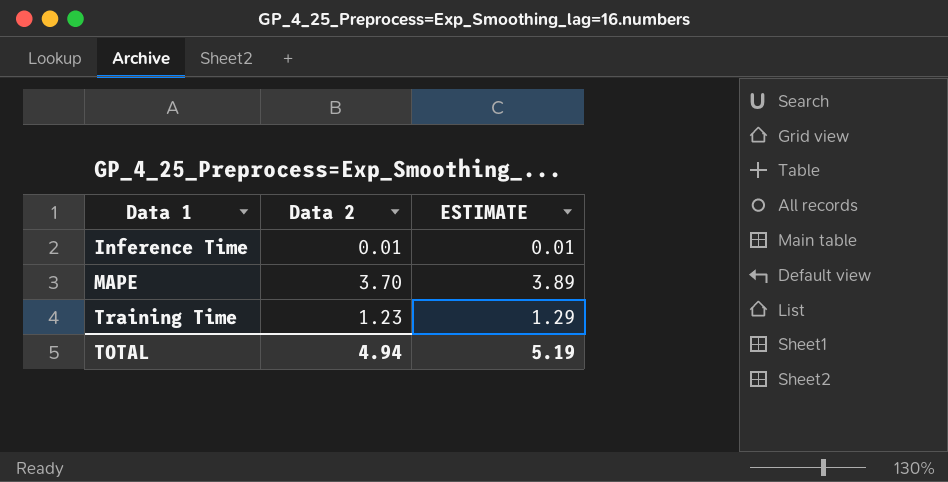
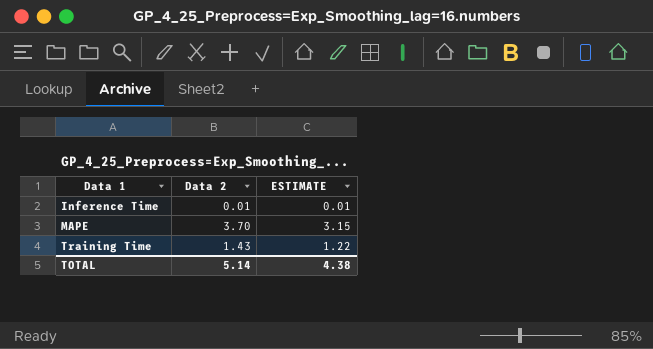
column ESTIMATE | formula: [Data 2] * 1.05 -> [Data 2] * 0.85
Training Time | Data 2: 1.23 -> 1.43
TOTAL | Data 2: 4.94 -> 5.14
TOTAL | ESTIMATE: 5.19 -> 4.38

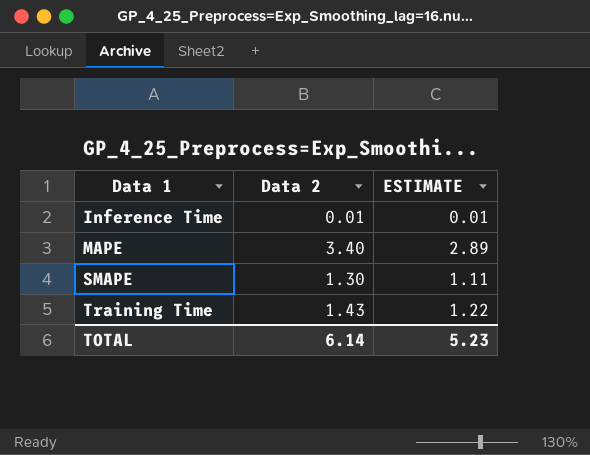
MAPE | Data 2: 3.70 -> 3.40
MAPE | ESTIMATE: 3.15 -> 2.89
row SMAPE: none -> 1.30 | 1.11
TOTAL | Data 2: 5.14 -> 6.14
TOTAL | ESTIMATE: 4.38 -> 5.23

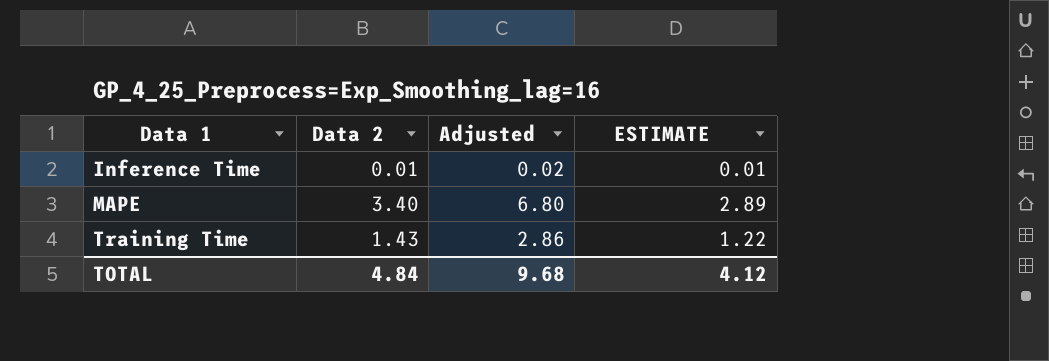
column Adjusted | formula: none -> [Data 2] * 2
row SMAPE: 1.30 | 1.11 -> none
TOTAL | Data 2: 6.14 -> 4.84
TOTAL | ESTIMATE: 5.23 -> 4.12

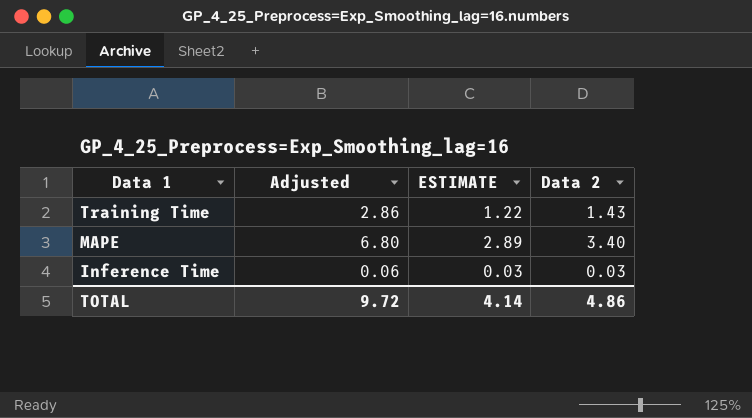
row order: Data 1 ascending -> Data 1 descending
column Data 2 | position: 2 -> 4
Inference Time | Adjusted: 0.02 -> 0.06
Inference Time | ESTIMATE: 0.01 -> 0.03
Inference Time | Data 2: 0.01 -> 0.03
TOTAL | Adjusted: 9.68 -> 9.72
TOTAL | ESTIMATE: 4.12 -> 4.14
TOTAL | Data 2: 4.84 -> 4.86

